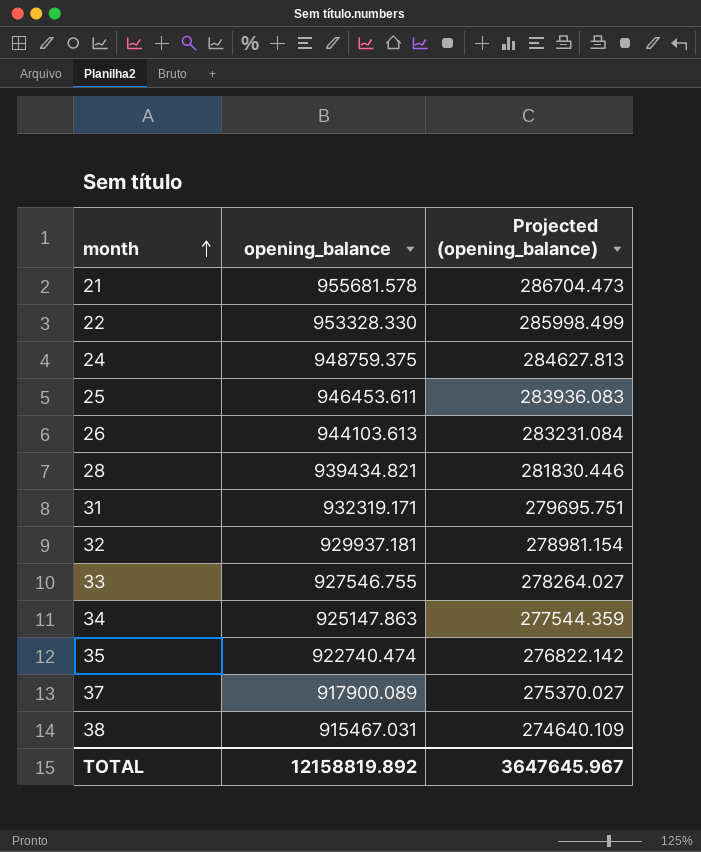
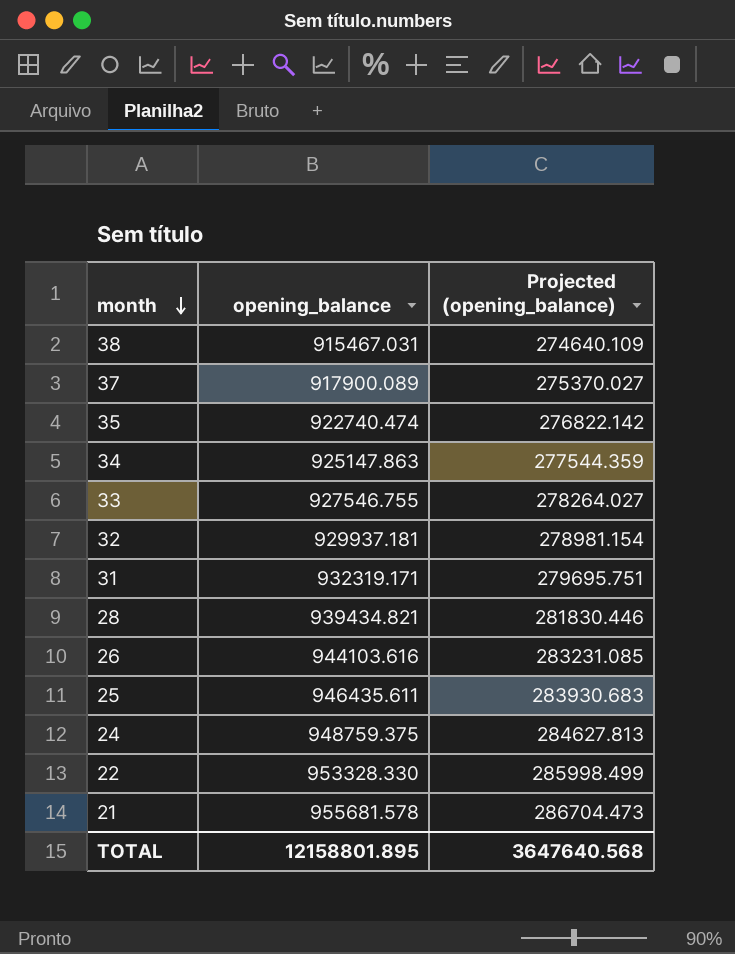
row order: month ascending -> month descending
26 | opening_balance: 944103.613 -> 944103.616
26 | Projected (opening_balance): 283231.084 -> 283231.085
25 | opening_balance: 946453.611 -> 946435.611
25 | Projected (opening_balance): 283936.083 -> 283930.683
TOTAL | opening_balance: 12158819.892 -> 12158801.895
TOTAL | Projected (opening_balance): 3647645.967 -> 3647640.568

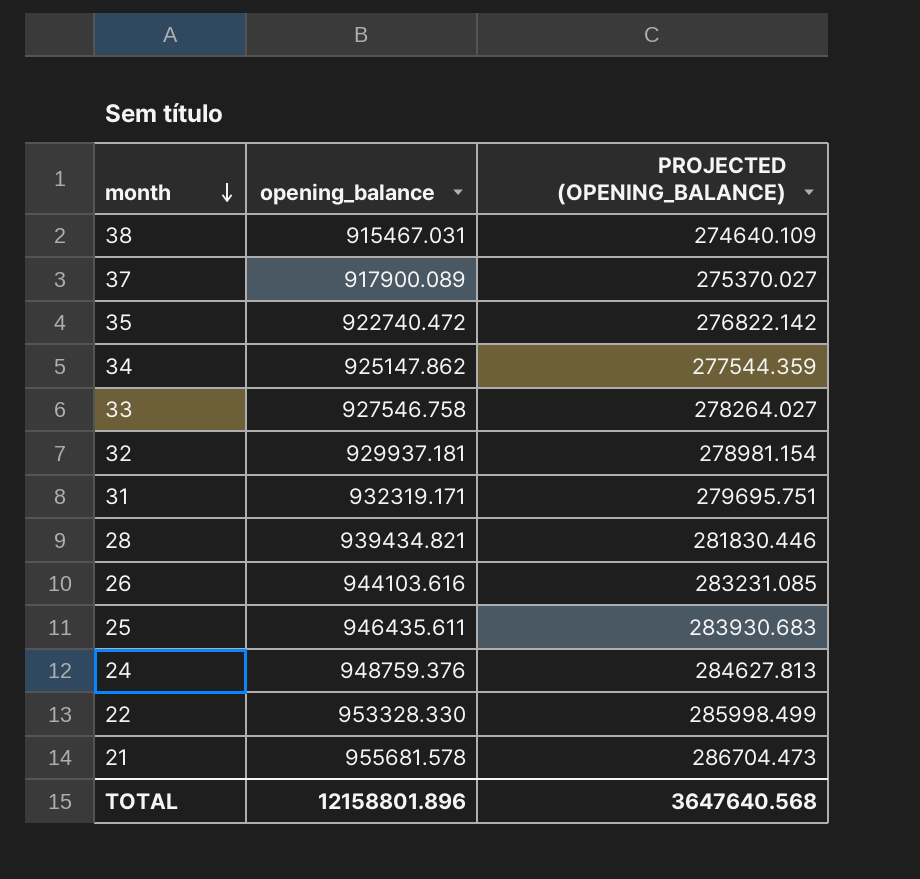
column name: Projected (opening_balance) -> PROJECTED (OPENING_BALANCE)
35 | opening_balance: 922740.474 -> 922740.472
34 | opening_balance: 925147.863 -> 925147.862
33 | opening_balance: 927546.755 -> 927546.758
24 | opening_balance: 948759.375 -> 948759.376
TOTAL | opening_balance: 12158801.895 -> 12158801.896

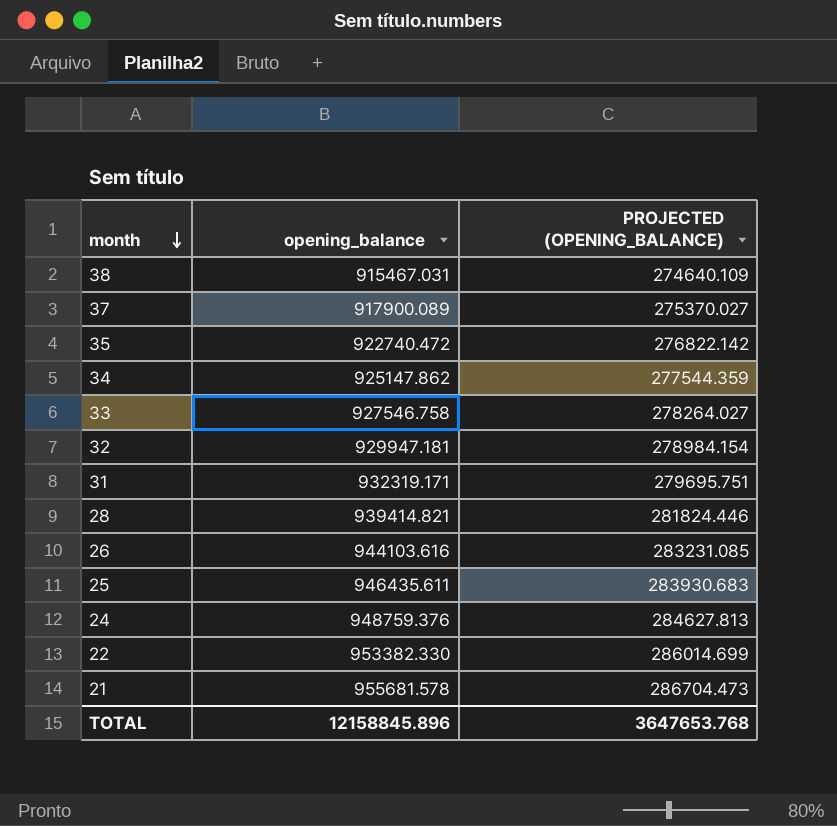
32 | opening_balance: 929937.181 -> 929947.181
32 | PROJECTED (OPENING_BALANCE): 278981.154 -> 278984.154
28 | opening_balance: 939434.821 -> 939414.821
28 | PROJECTED (OPENING_BALANCE): 281830.446 -> 281824.446
22 | opening_balance: 953328.330 -> 953382.330
22 | PROJECTED (OPENING_BALANCE): 285998.499 -> 286014.699
TOTAL | opening_balance: 12158801.896 -> 12158845.896
TOTAL | PROJECTED (OPENING_BALANCE): 3647640.568 -> 3647653.768

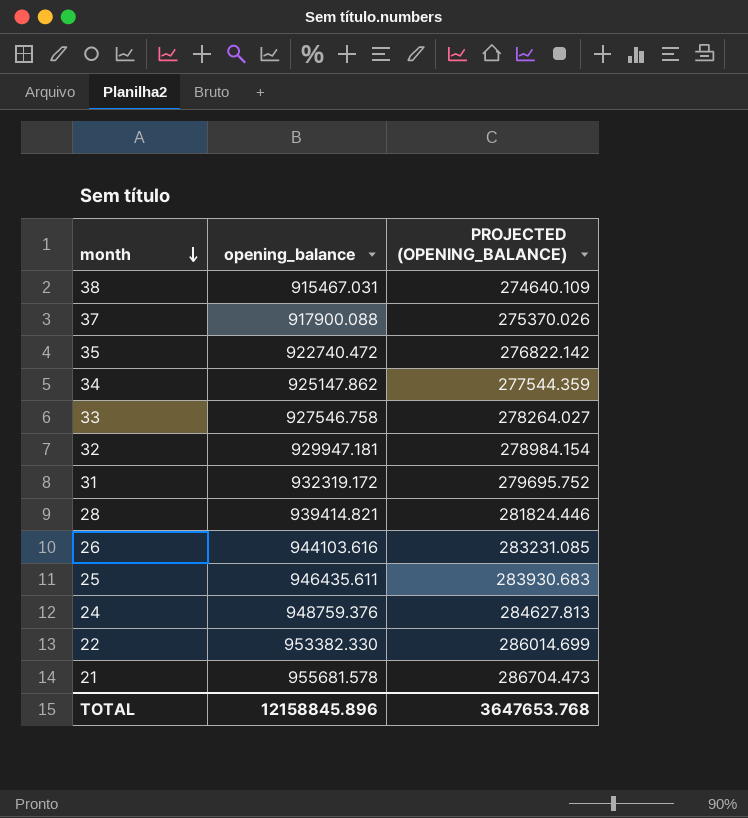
37 | opening_balance: 917900.089 -> 917900.088
37 | PROJECTED (OPENING_BALANCE): 275370.027 -> 275370.026
31 | opening_balance: 932319.171 -> 932319.172
31 | PROJECTED (OPENING_BALANCE): 279695.751 -> 279695.752

